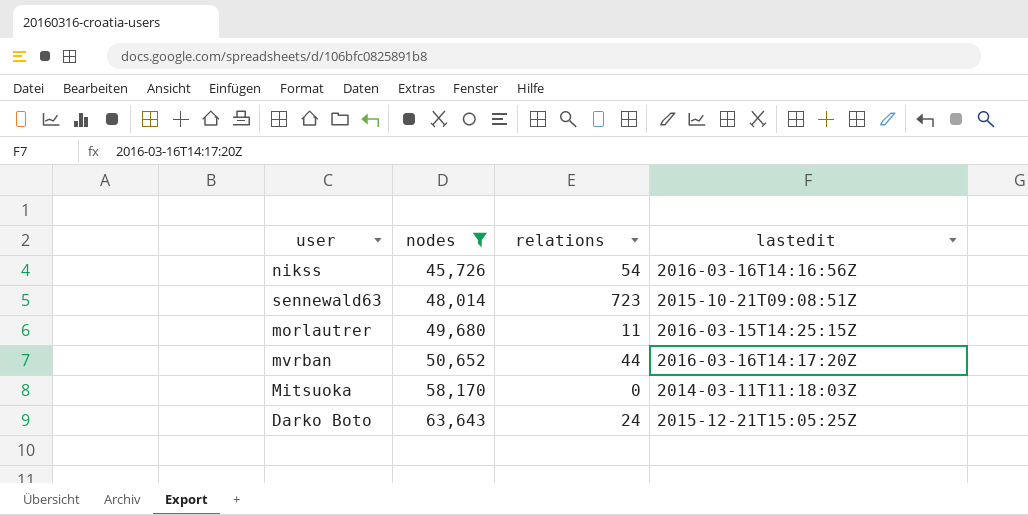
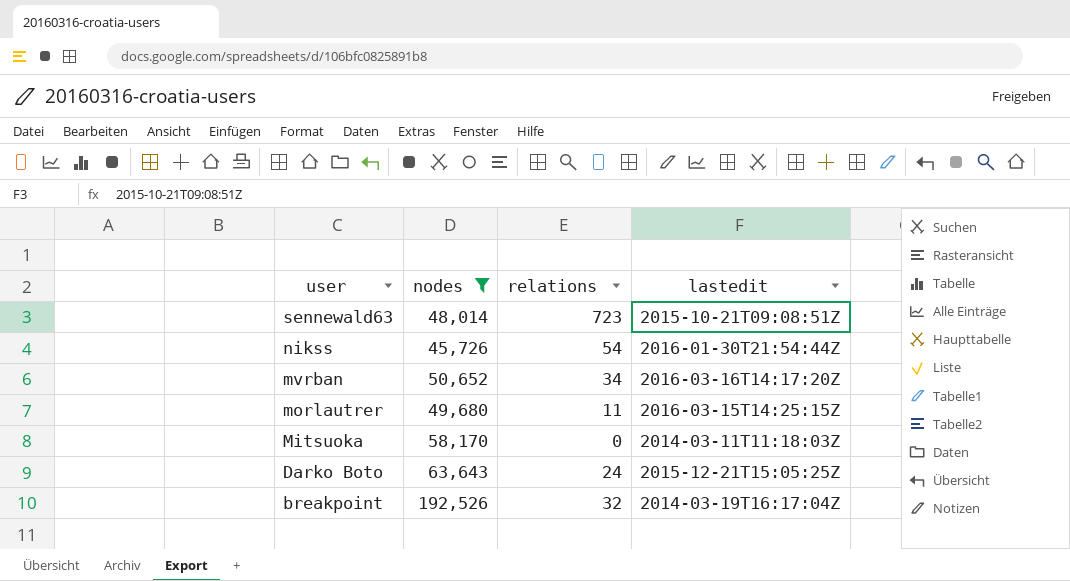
row order: nodes ascending -> user descending
nikss | lastedit: 2016-03-16T14:16:56Z -> 2016-01-30T21:54:44Z
mvrban | relations: 44 -> 34
row breakpoint: none -> 192,526 | 32 | 2014-03-19T16:17:04Z

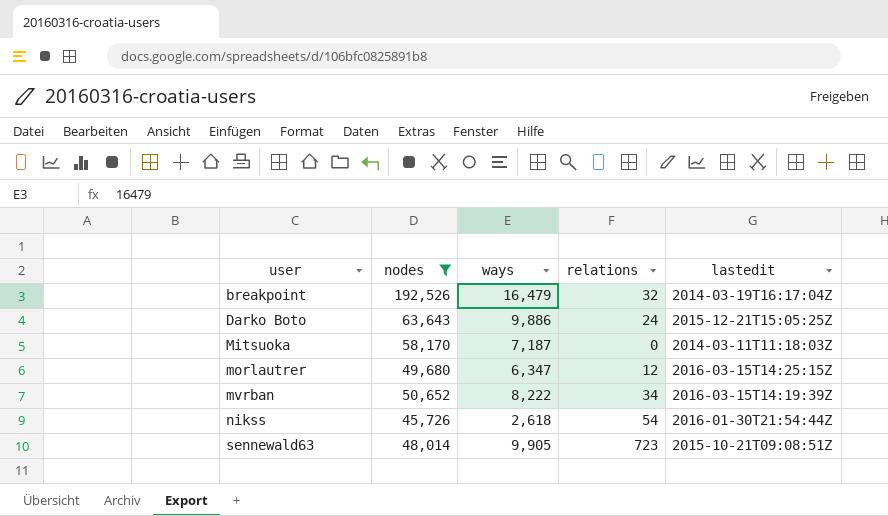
row order: user descending -> user ascending
column ways | position: none -> 3
morlautrer | relations: 11 -> 12
mvrban | lastedit: 2016-03-16T14:17:20Z -> 2016-03-15T14:19:39Z

